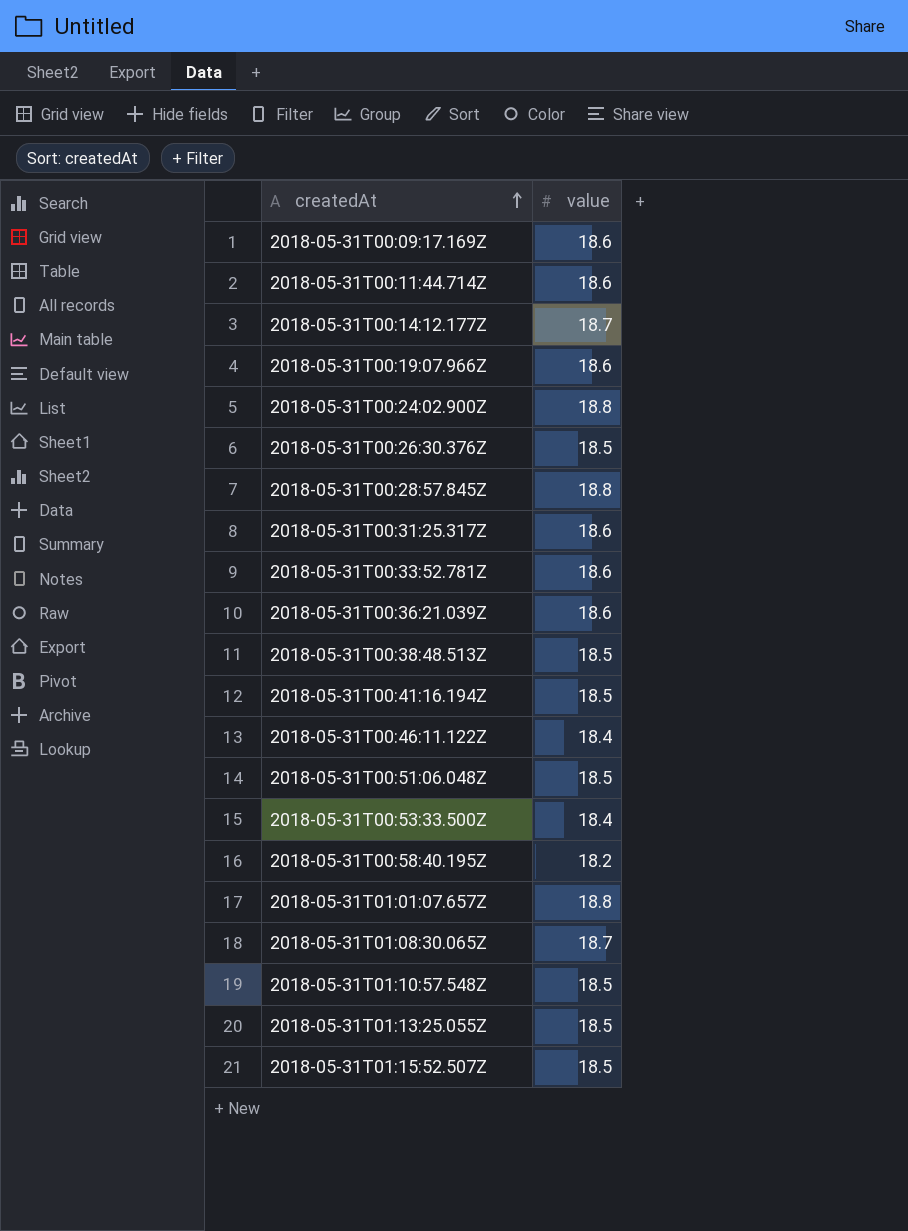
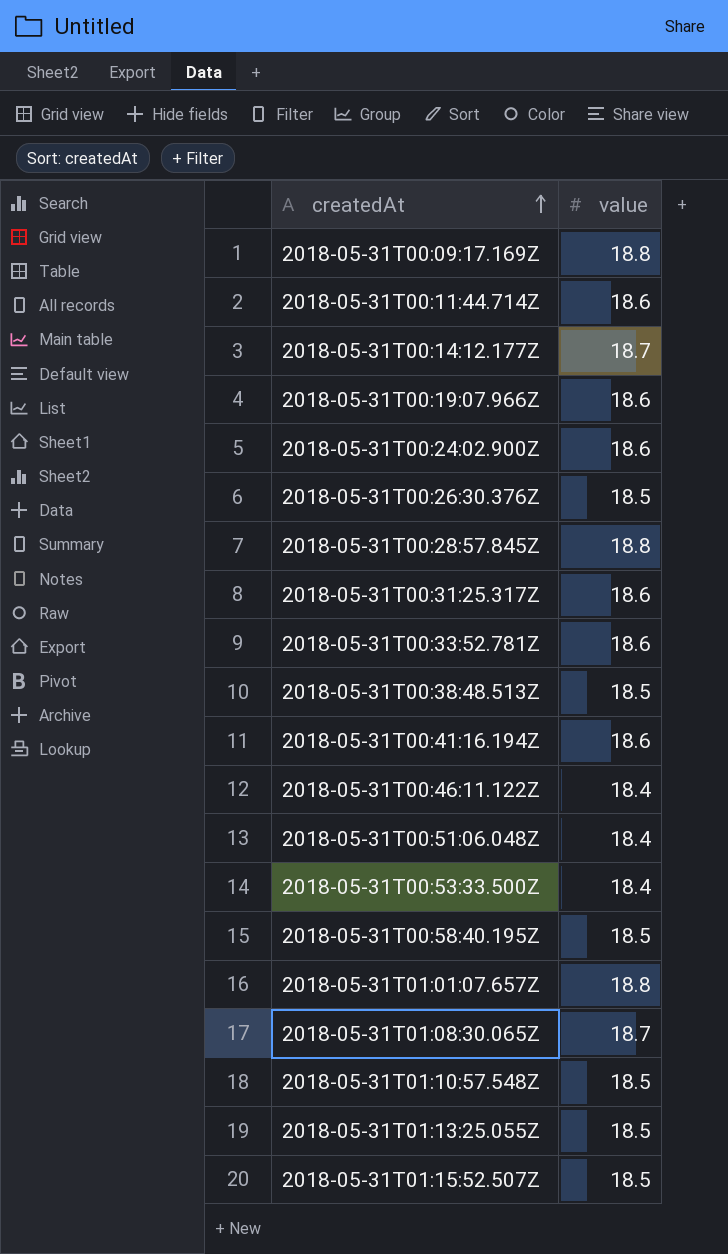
row 2018-05-31T00:36:21.039Z: 18.6 -> none
2018-05-31T00:09:17.169Z | value: 18.6 -> 18.8
2018-05-31T00:24:02.900Z | value: 18.8 -> 18.6
2018-05-31T00:41:16.194Z | value: 18.5 -> 18.6
2018-05-31T00:51:06.048Z | value: 18.5 -> 18.4
2018-05-31T00:58:40.195Z | value: 18.2 -> 18.5

